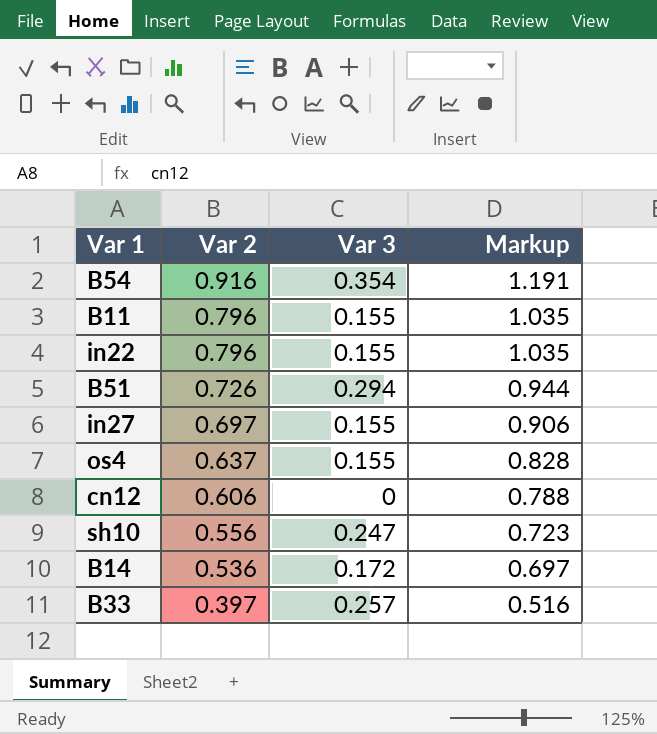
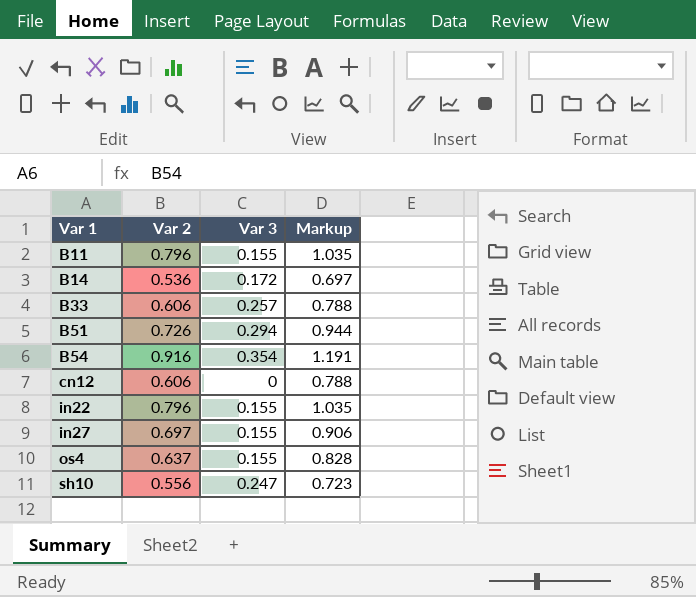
row order: Var 2 descending -> Var 1 ascending
B33 | Var 2: 0.397 -> 0.606
B33 | Markup: 0.516 -> 0.788

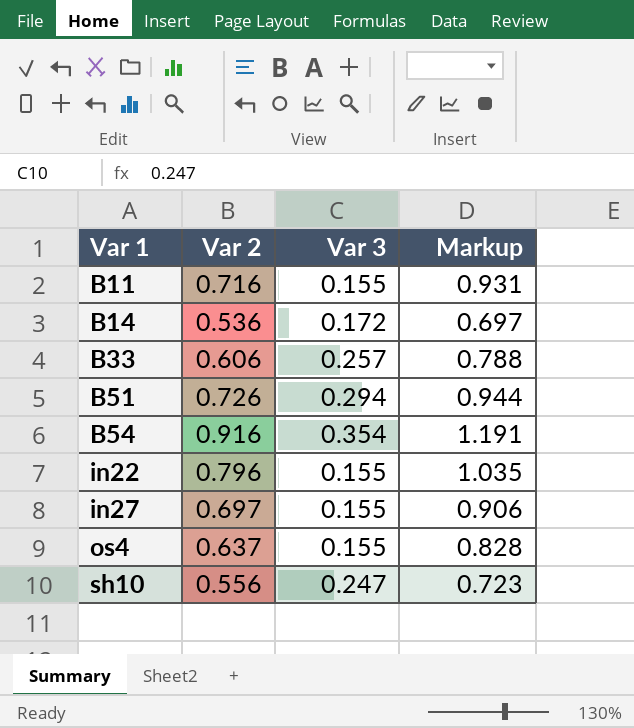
row cn12: 0.606 | 0 | 0.788 -> none
B11 | Var 2: 0.796 -> 0.716
B11 | Markup: 1.035 -> 0.931

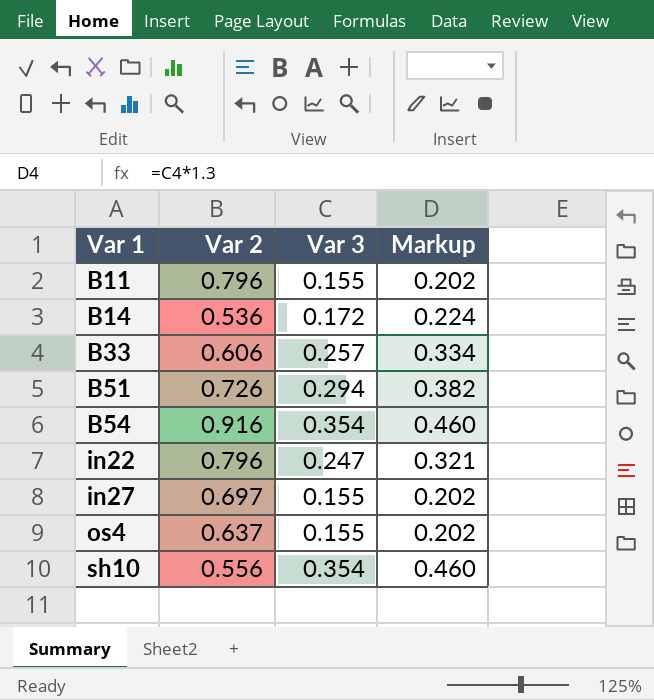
column Markup | formula: [Var 2] * 1.3 -> [Var 3] * 1.3
B11 | Var 2: 0.716 -> 0.796
in22 | Var 3: 0.155 -> 0.247
sh10 | Var 3: 0.247 -> 0.354

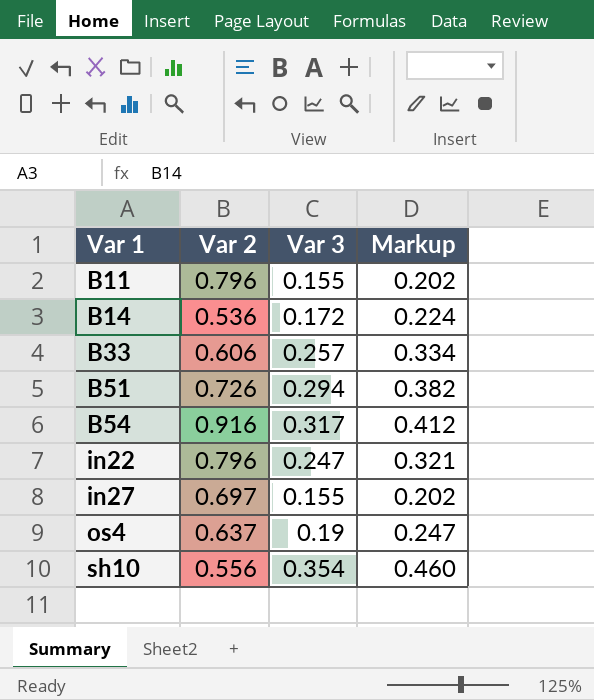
B54 | Var 3: 0.354 -> 0.317
B54 | Markup: 0.460 -> 0.412
os4 | Var 3: 0.155 -> 0.19
os4 | Markup: 0.202 -> 0.247

